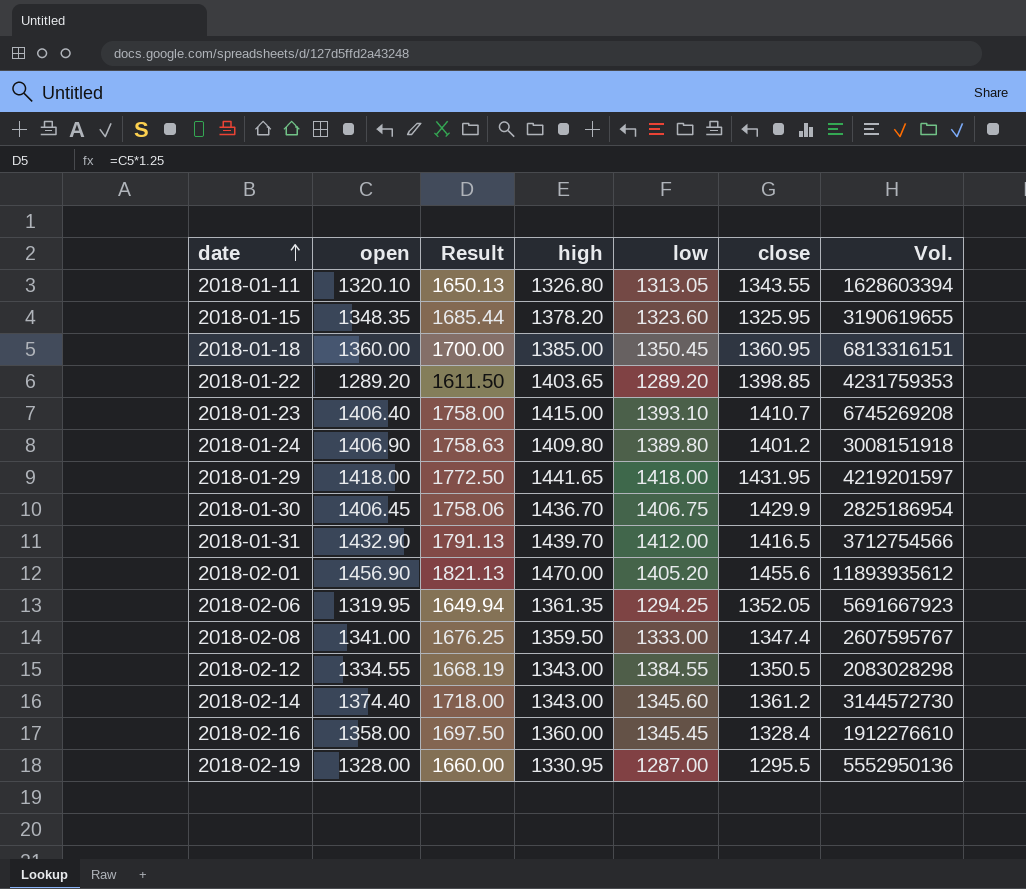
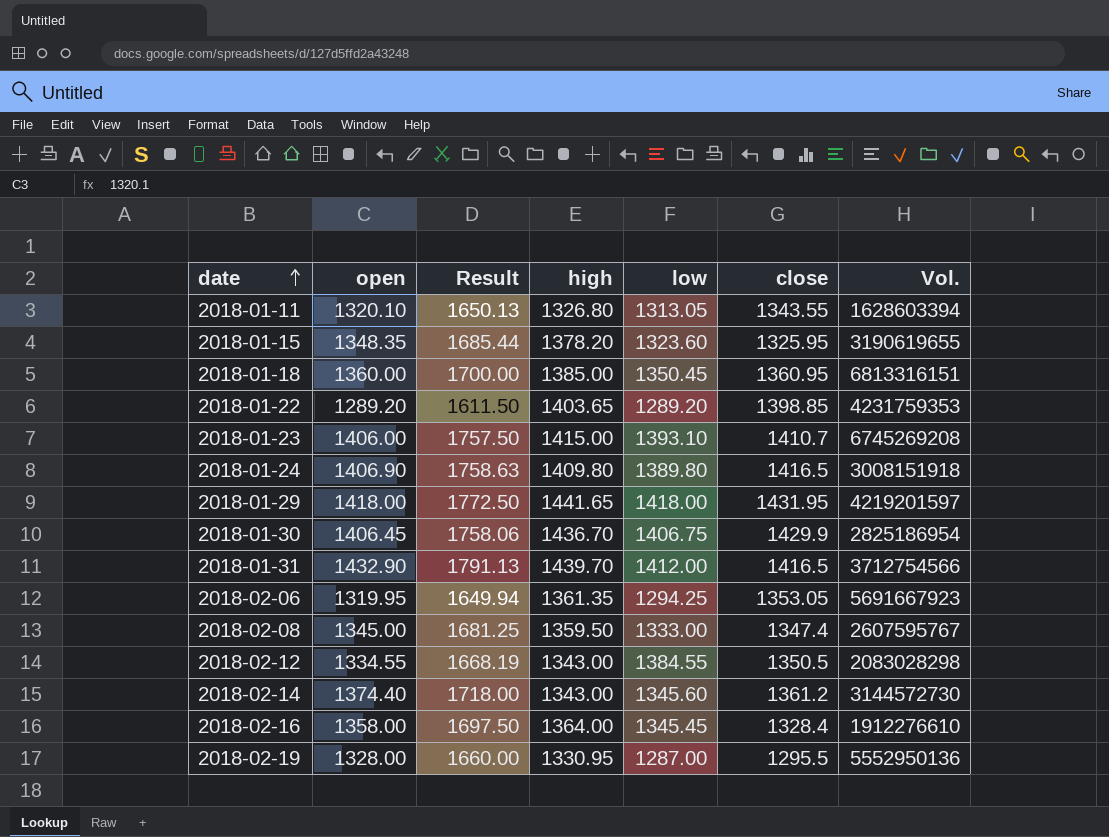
row 2018-02-01: 1456.90 | 1821.13 | 1470.00 | 1405.20 | 1455.6 | 11893935612 -> none
2018-01-23 | open: 1406.40 -> 1406.00
2018-01-23 | Result: 1758.00 -> 1757.50
2018-01-24 | close: 1401.2 -> 1416.5
2018-02-06 | close: 1352.05 -> 1353.05
2018-02-08 | open: 1341.00 -> 1345.00
2018-02-08 | Result: 1676.25 -> 1681.25
2018-02-16 | high: 1360.00 -> 1364.00

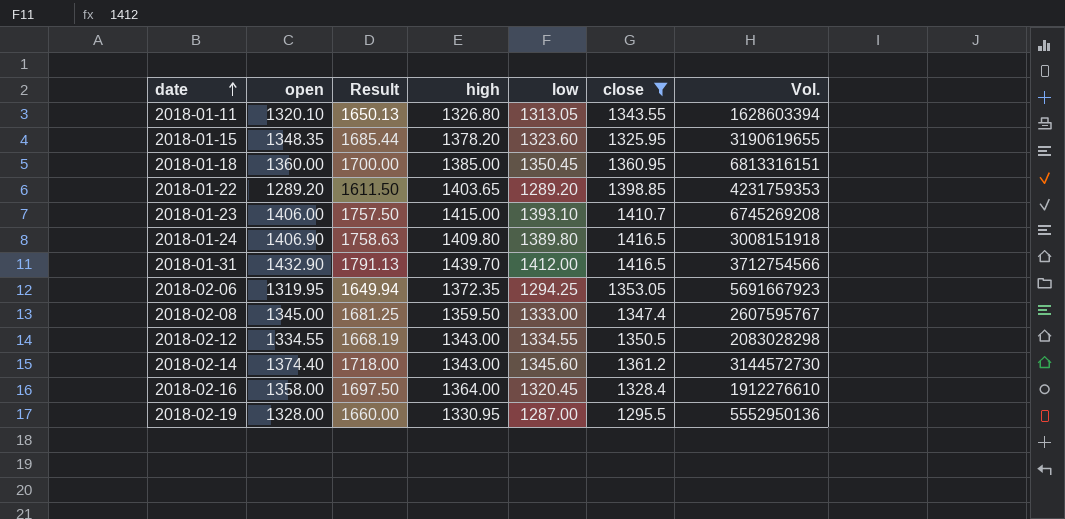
filter: none -> close <= 1416.5
2018-02-06 | high: 1361.35 -> 1372.35
2018-02-12 | low: 1384.55 -> 1334.55
2018-02-16 | low: 1345.45 -> 1320.45

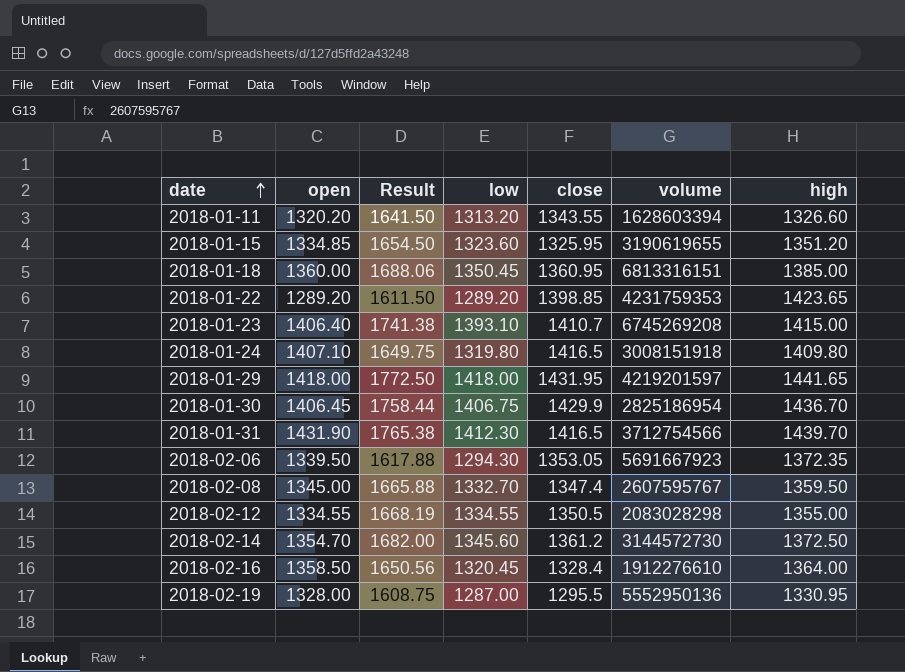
filter: close <= 1416.5 -> none
column Result | formula: [open] * 1.25 -> [low] * 1.25
column name: Vol. -> volume
column high | position: 4 -> 7
2018-01-11 | open: 1320.10 -> 1320.20
2018-01-11 | low: 1313.05 -> 1313.20
2018-01-11 | high: 1326.80 -> 1326.60
2018-01-15 | open: 1348.35 -> 1334.85
2018-01-15 | high: 1378.20 -> 1351.20
2018-01-22 | high: 1403.65 -> 1423.65
2018-01-23 | open: 1406.00 -> 1406.40
2018-01-24 | open: 1406.90 -> 1407.10
2018-01-24 | low: 1389.80 -> 1319.80
2018-01-31 | open: 1432.90 -> 1431.90
2018-01-31 | low: 1412.00 -> 1412.30
2018-02-06 | open: 1319.95 -> 1339.50
2018-02-06 | low: 1294.25 -> 1294.30
2018-02-08 | low: 1333.00 -> 1332.70
2018-02-12 | high: 1343.00 -> 1355.00
2018-02-14 | open: 1374.40 -> 1354.70
2018-02-14 | high: 1343.00 -> 1372.50
2018-02-16 | open: 1358.00 -> 1358.50

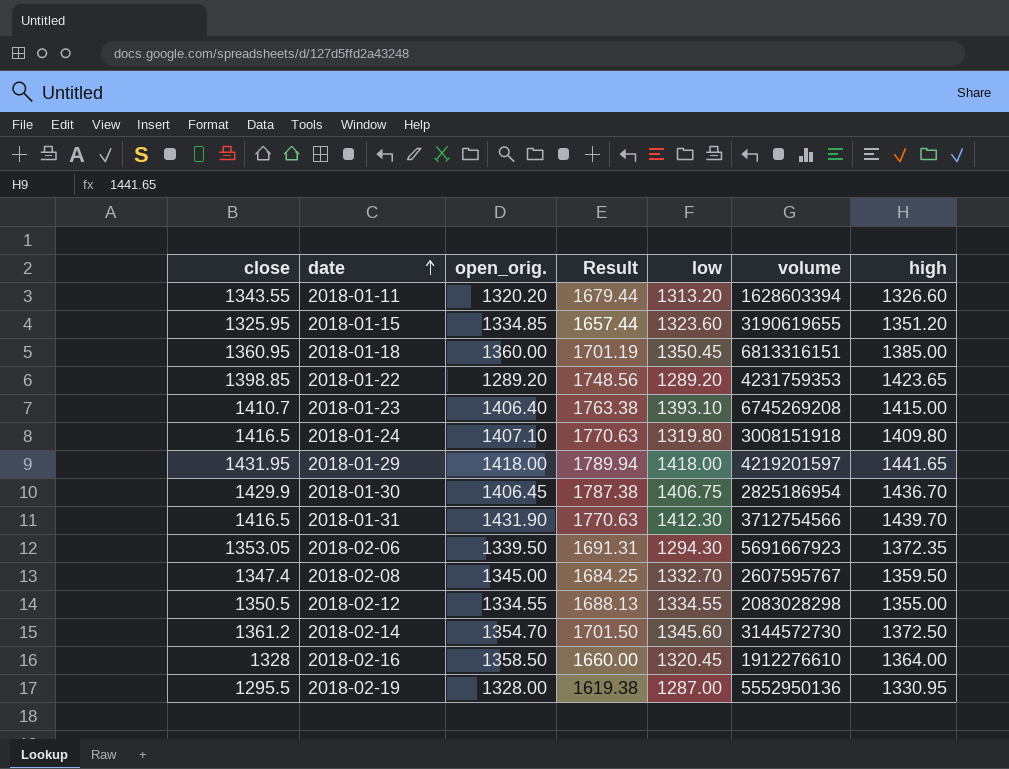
column close | position: 5 -> 1
column name: open -> open_orig.
column Result | formula: [low] * 1.25 -> [close] * 1.25
2018-02-16 | close: 1328.4 -> 1328

